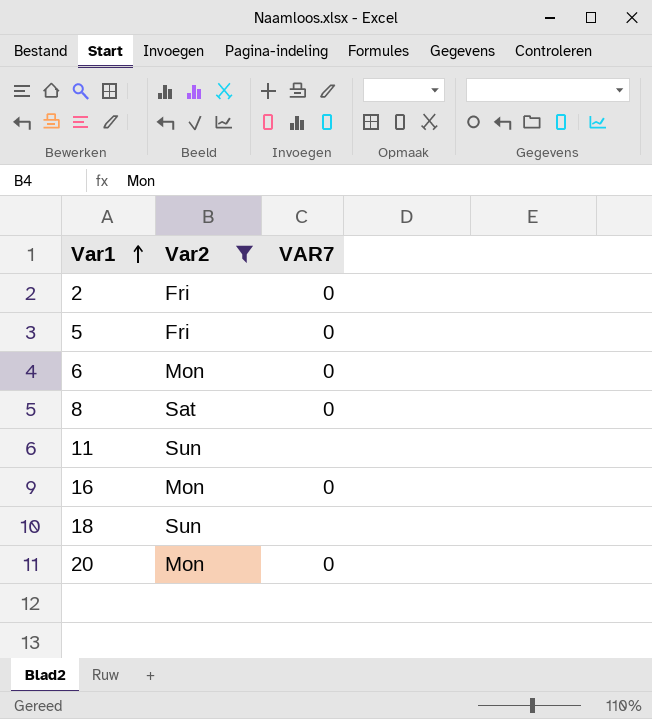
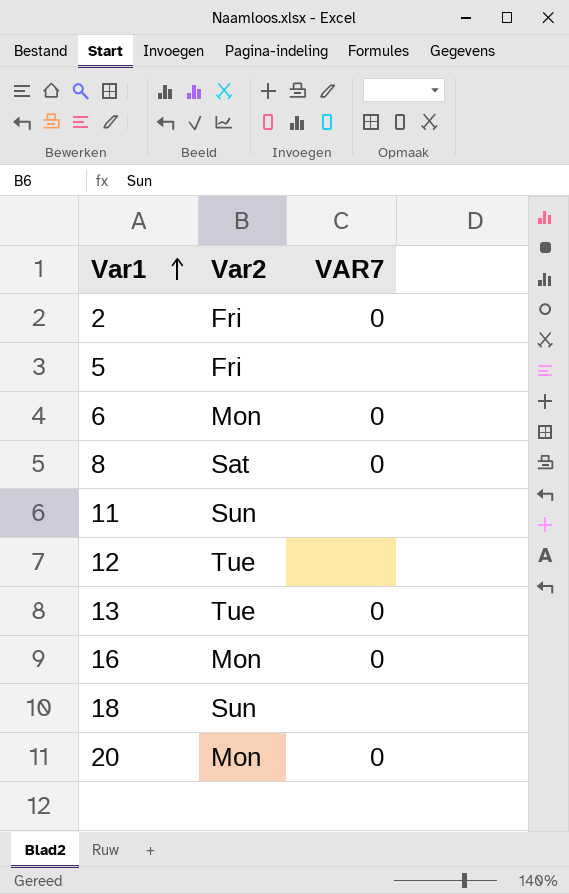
filter: Var2 != Tue -> none
5 | VAR7: 0 -> none

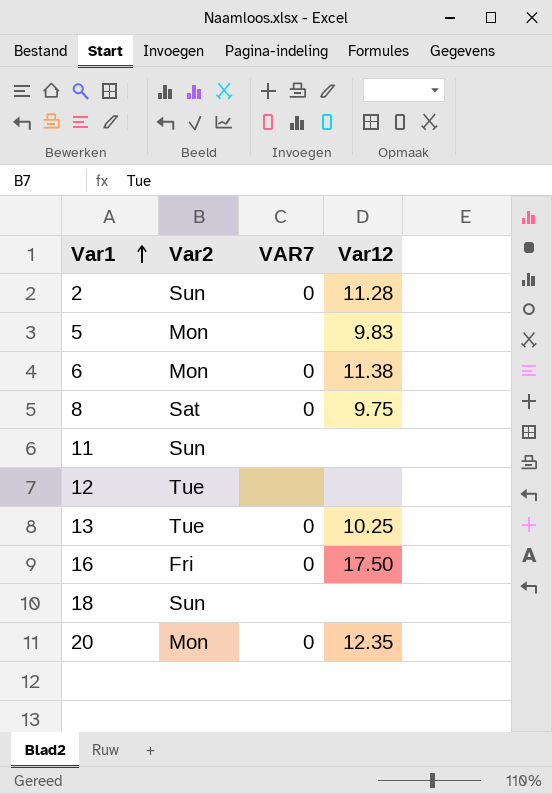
column Var12 | position: none -> 4
2 | Var2: Fri -> Sun
5 | Var2: Fri -> Mon
16 | Var2: Mon -> Fri

